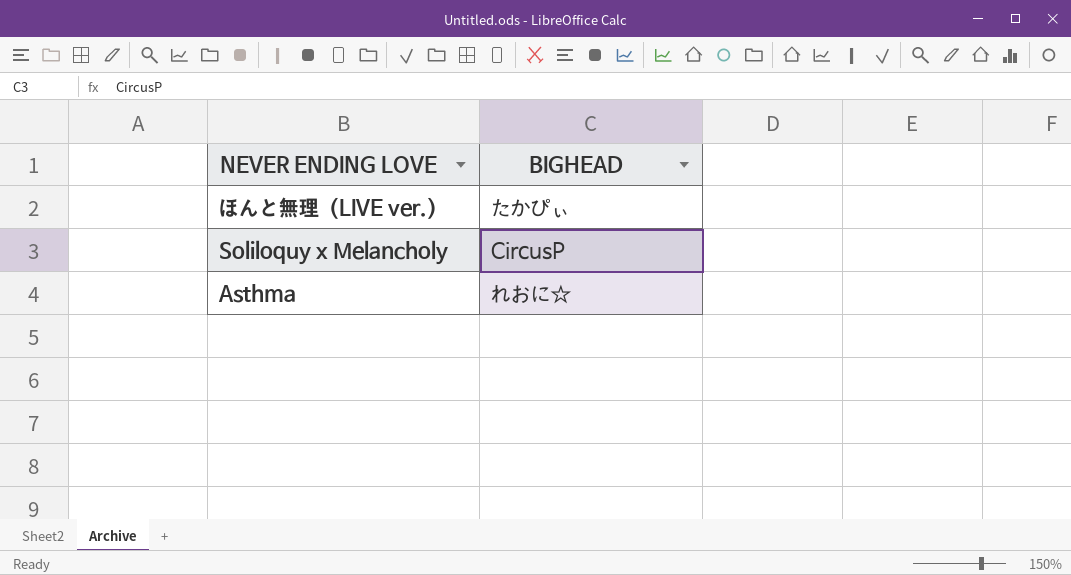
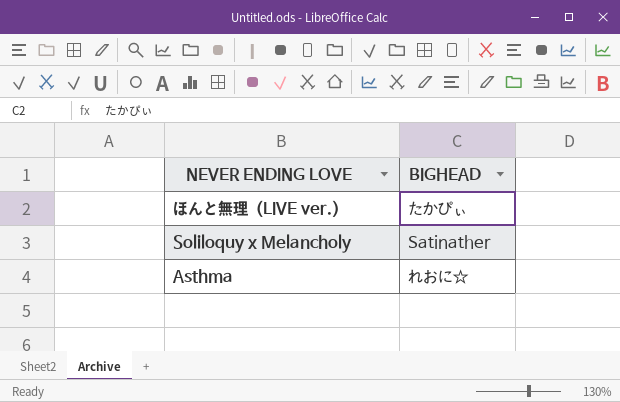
Soliloquy x Melancholy | BIGHEAD: CircusP -> Satinather

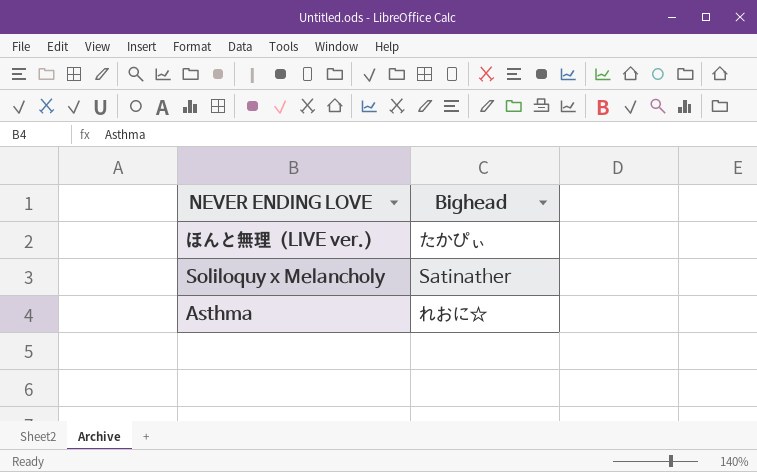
column name: BIGHEAD -> Bighead

